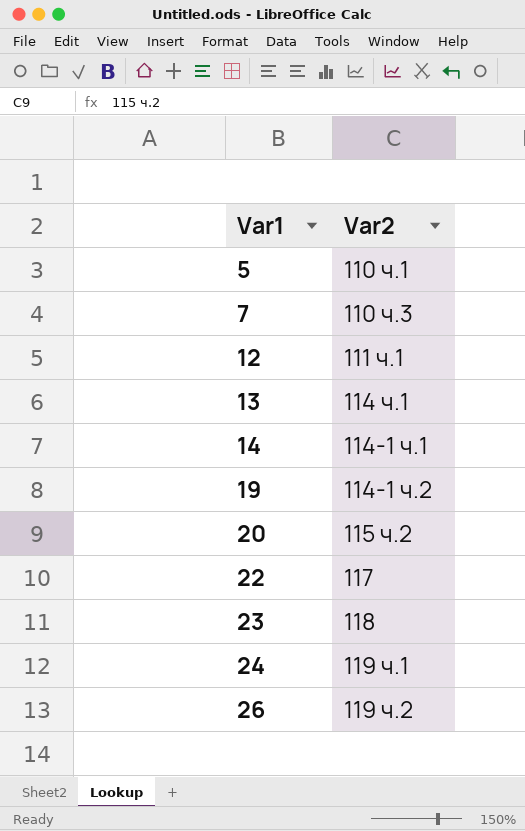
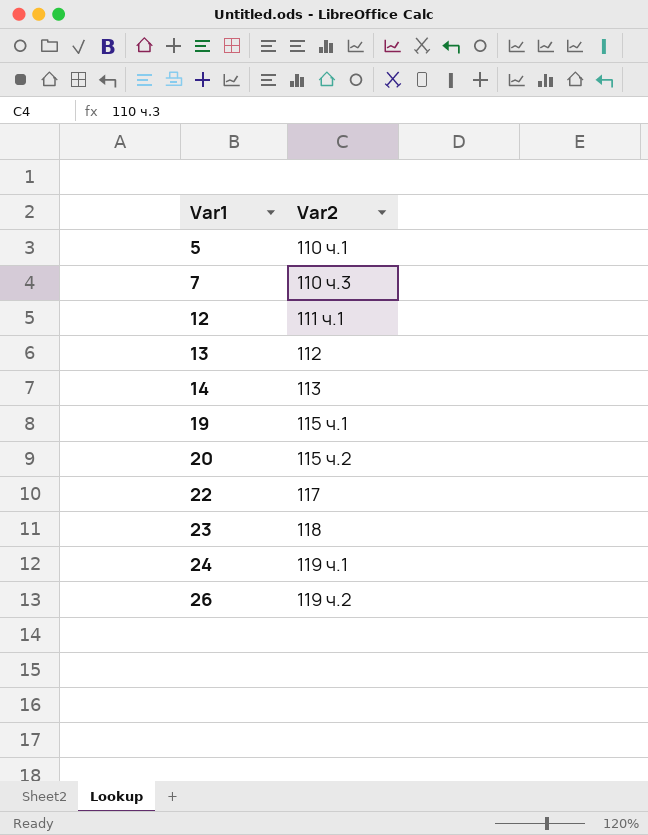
13 | Var2: 114 ч.1 -> 112
14 | Var2: 114-1 ч.1 -> 113
19 | Var2: 114-1 ч.2 -> 115 ч.1

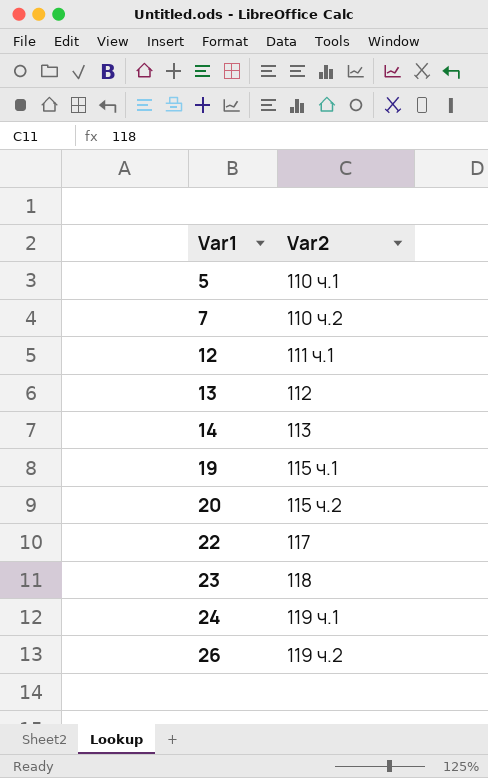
7 | Var2: 110 ч.3 -> 110 ч.2

